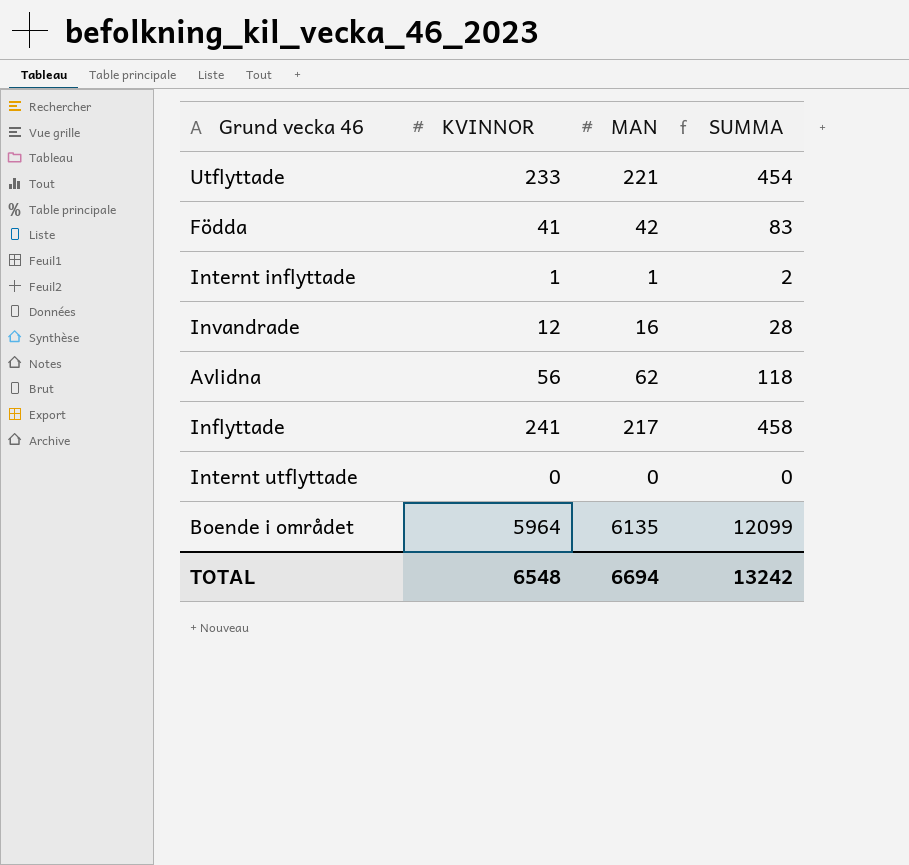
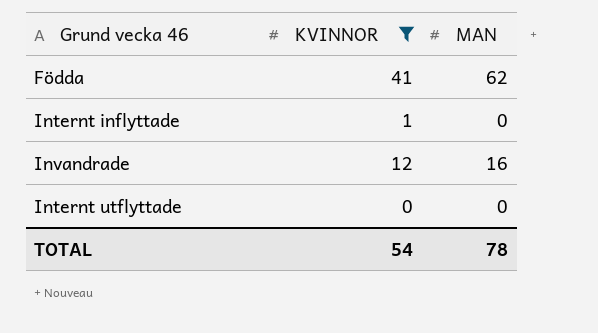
filter: none -> KVINNOR <= 41
column SUMMA | formula: [KVINNOR] + [MAN] -> none
Födda | MAN: 42 -> 62
Internt inflyttade | MAN: 1 -> 0
TOTAL | KVINNOR: 6548 -> 54
TOTAL | MAN: 6694 -> 78

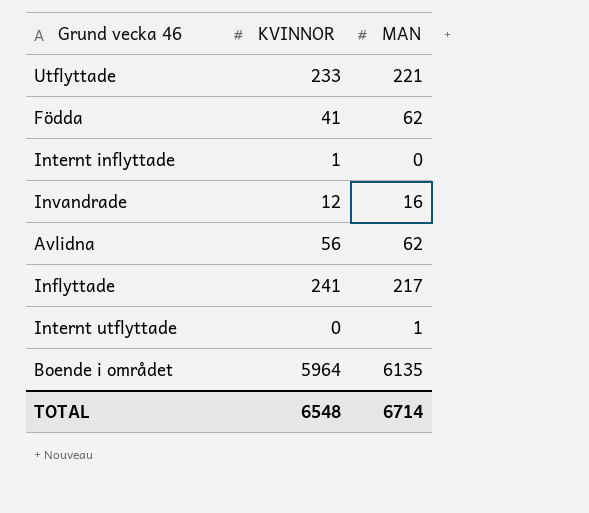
filter: KVINNOR <= 41 -> none
Internt utflyttade | MAN: 0 -> 1
TOTAL | KVINNOR: 54 -> 6548
TOTAL | MAN: 78 -> 6714

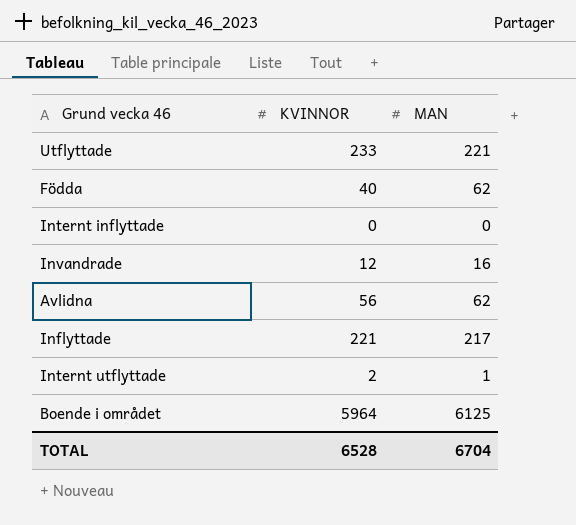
Födda | KVINNOR: 41 -> 40
Internt inflyttade | KVINNOR: 1 -> 0
Inflyttade | KVINNOR: 241 -> 221
Internt utflyttade | KVINNOR: 0 -> 2
Boende i området | MAN: 6135 -> 6125
TOTAL | KVINNOR: 6548 -> 6528
TOTAL | MAN: 6714 -> 6704

